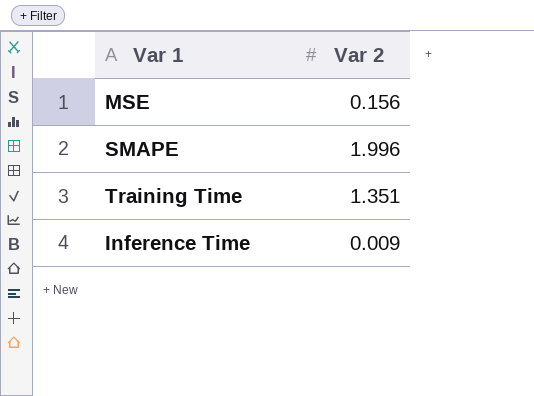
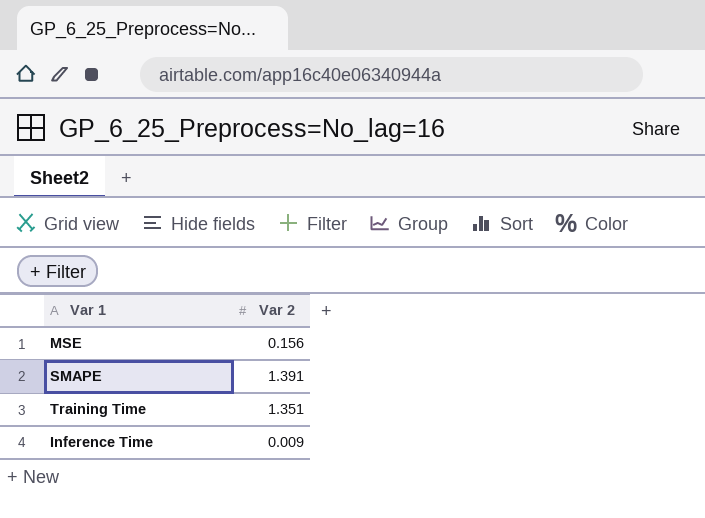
SMAPE | Var 2: 1.996 -> 1.391

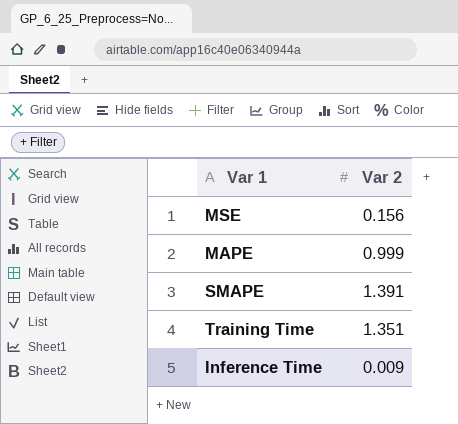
row MAPE: none -> 0.999

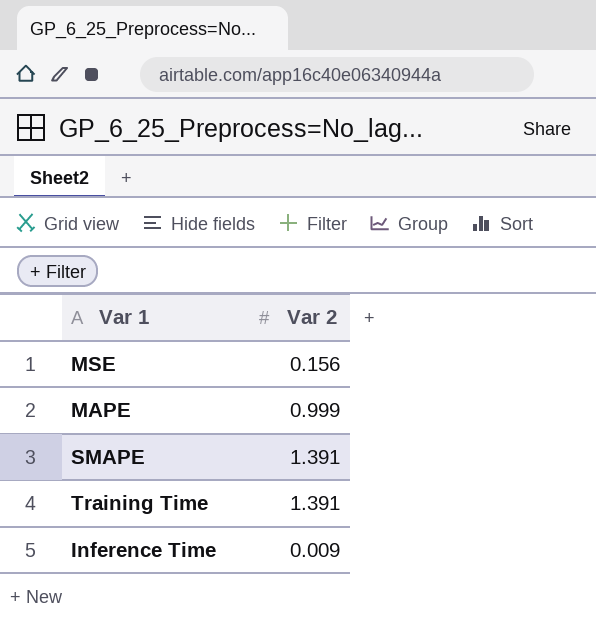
Training Time | Var 2: 1.351 -> 1.391

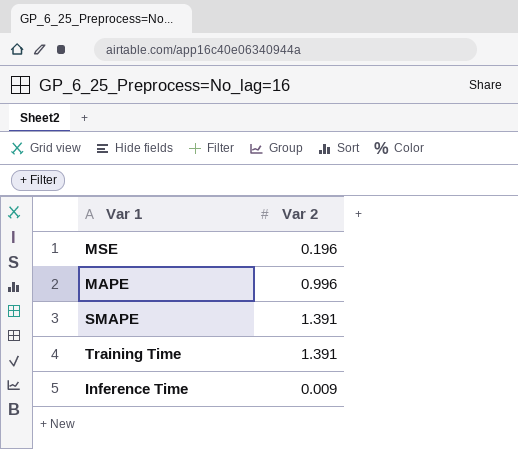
MSE | Var 2: 0.156 -> 0.196
MAPE | Var 2: 0.999 -> 0.996

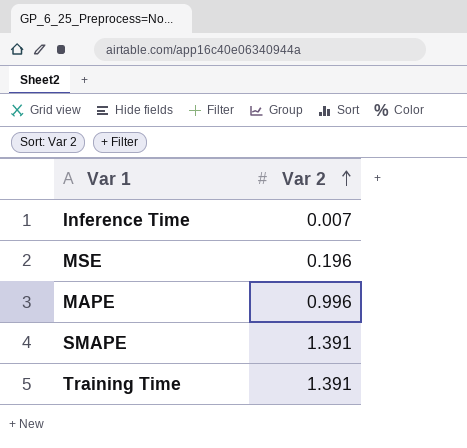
row order: none -> Var 2 ascending
Inference Time | Var 2: 0.009 -> 0.007

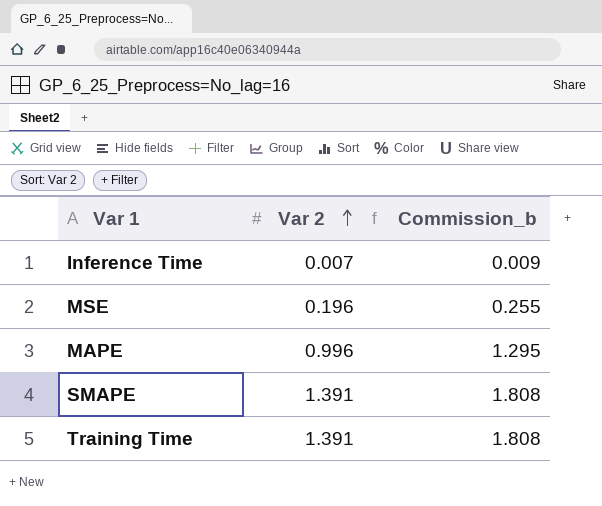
column Commission_b | formula: none -> [Var 2] * 1.3

